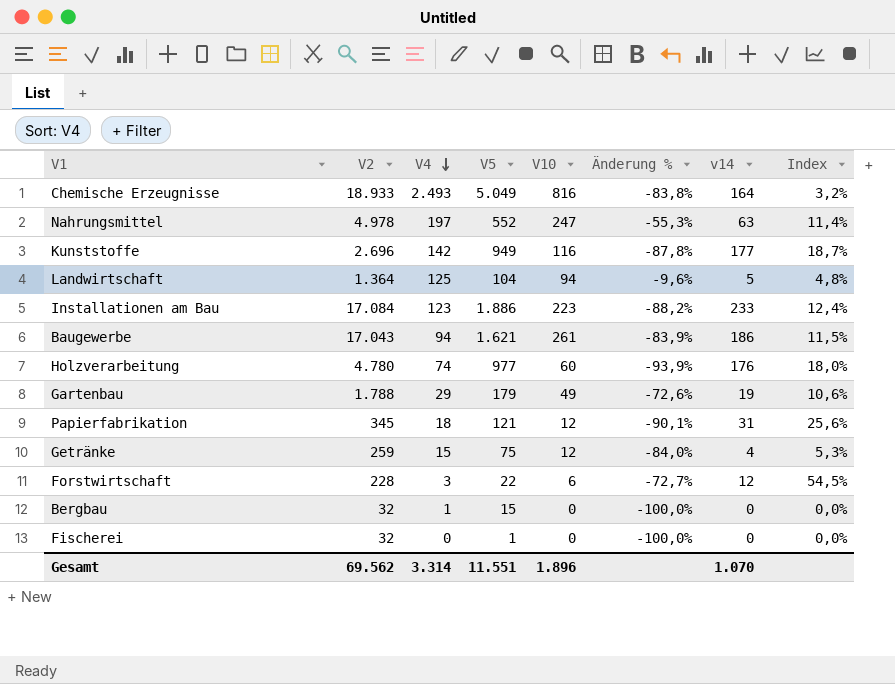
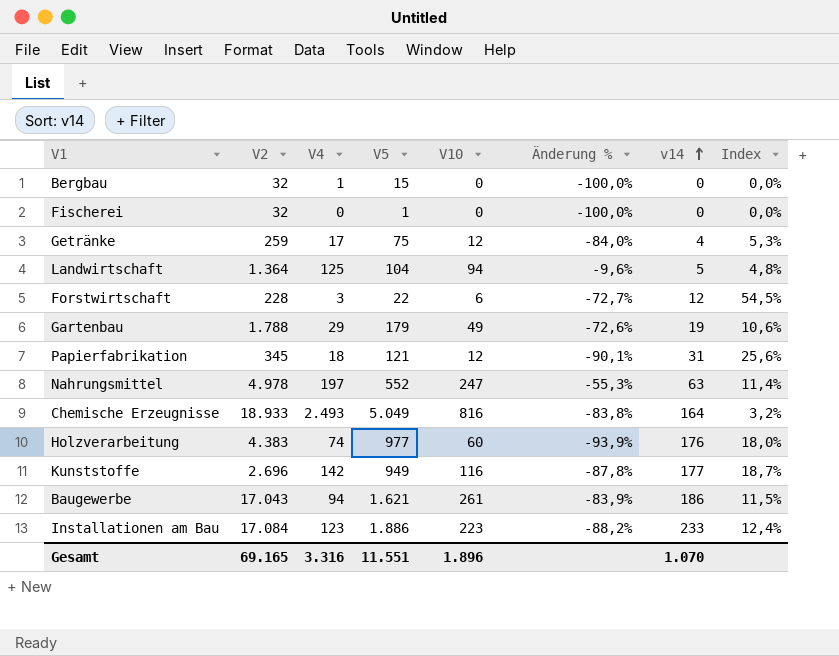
row order: V4 descending -> v14 ascending
Getränke | V4: 15 -> 17
Holzverarbeitung | V2: 4.780 -> 4.383
Gesamt | V2: 69.562 -> 69.165
Gesamt | V4: 3.314 -> 3.316

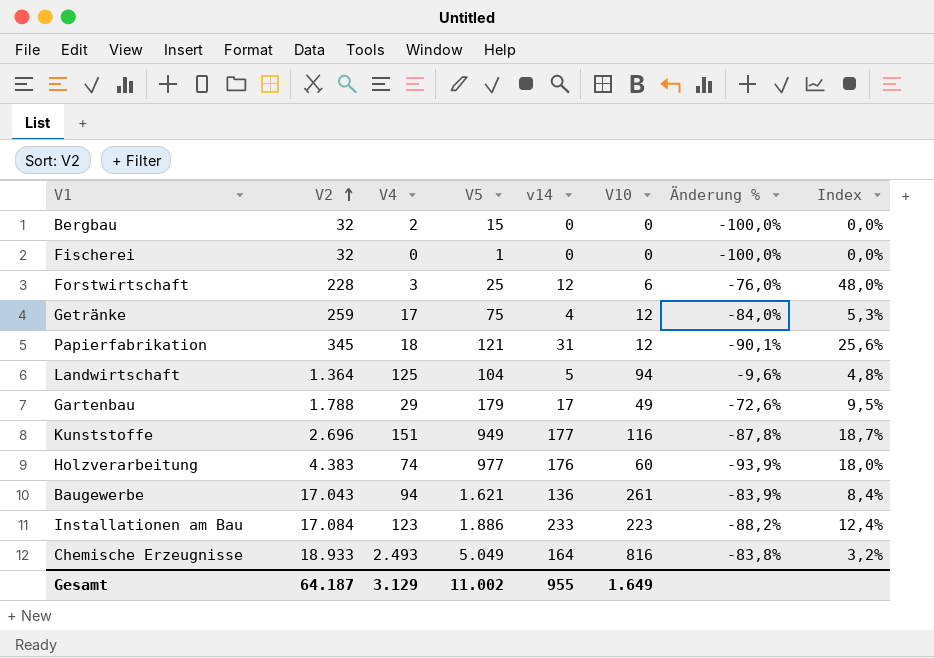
row order: v14 ascending -> V2 ascending
column v14 | position: 7 -> 5
row Nahrungsmittel: 4.978 | 197 | 552 | 247 | -55,3% | 63 | 11,4% -> none
Bergbau | V4: 1 -> 2
Forstwirtschaft | V5: 22 -> 25
Forstwirtschaft | Änderung %: -72,7% -> -76,0%
Forstwirtschaft | Index: 54,5% -> 48,0%
Gartenbau | v14: 19 -> 17
Gartenbau | Index: 10,6% -> 9,5%
Kunststoffe | V4: 142 -> 151
Baugewerbe | v14: 186 -> 136
Baugewerbe | Index: 11,5% -> 8,4%
Gesamt | V2: 69.165 -> 64.187
Gesamt | V4: 3.316 -> 3.129
Gesamt | V5: 11.551 -> 11.002
Gesamt | v14: 1.070 -> 955
Gesamt | V10: 1.896 -> 1.649

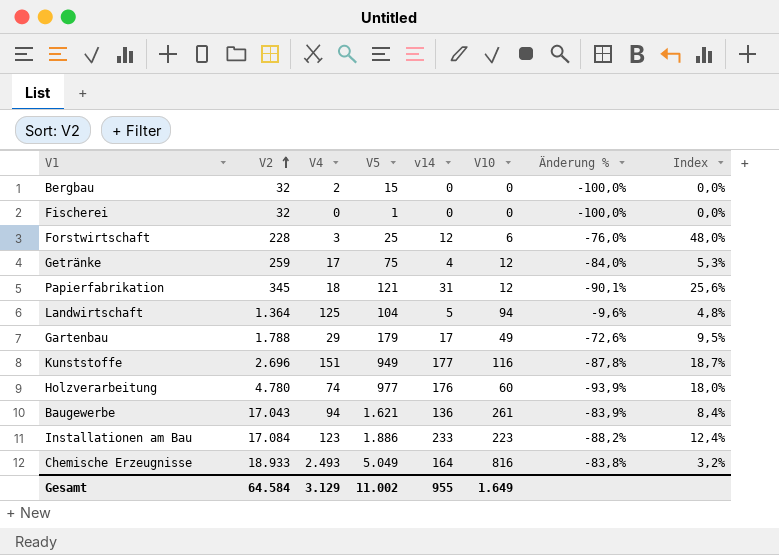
Holzverarbeitung | V2: 4.383 -> 4.780
Gesamt | V2: 64.187 -> 64.584

